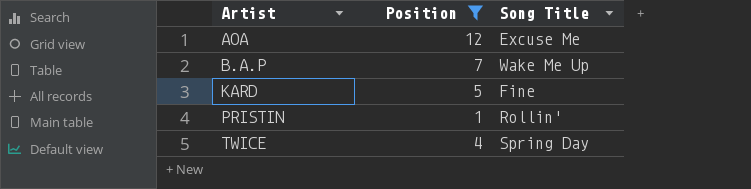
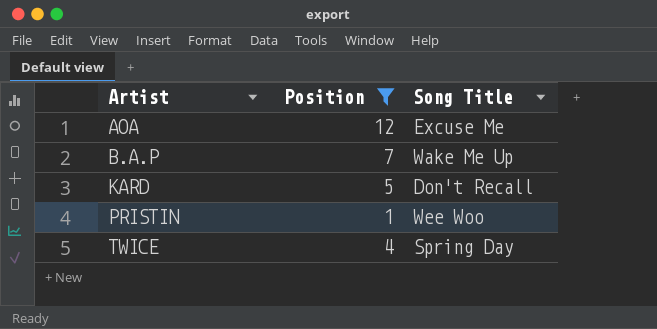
KARD | Song Title: Fine -> Don't Recall
PRISTIN | Song Title: Rollin' -> Wee Woo

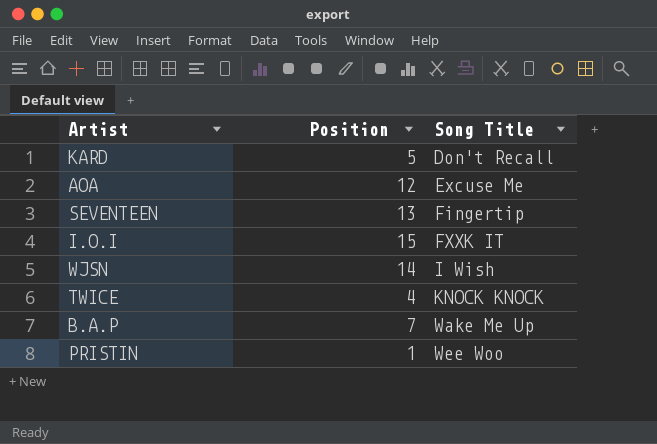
filter: Position <= 12 -> none
row order: Artist ascending -> Song Title ascending
TWICE | Song Title: Spring Day -> KNOCK KNOCK

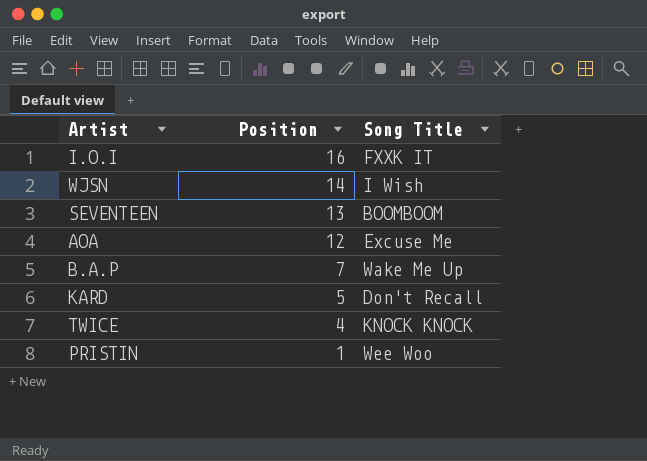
row order: Song Title ascending -> Position descending
I.O.I | Position: 15 -> 16
SEVENTEEN | Song Title: Fingertip -> BOOMBOOM

